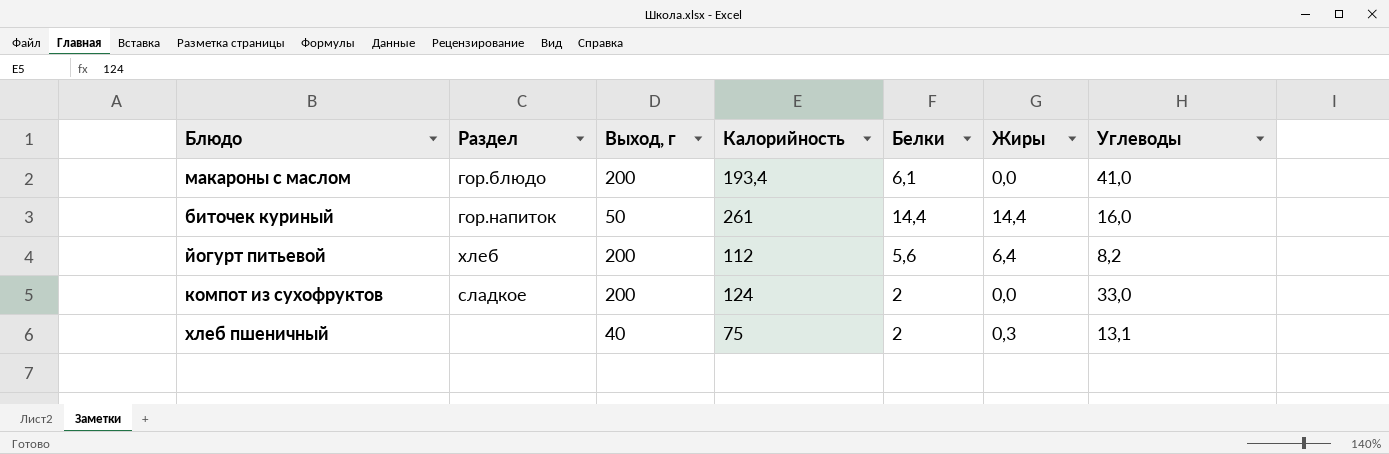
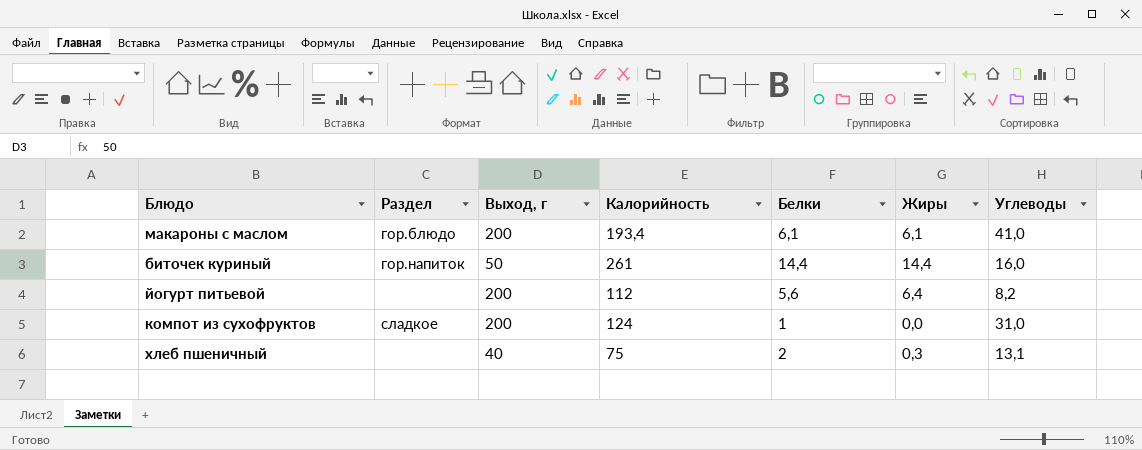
макароны с маслом | Жиры: 0,0 -> 6,1
йогурт питьевой | Раздел: хлеб -> none
компот из сухофруктов | Белки: 2 -> 1
компот из сухофруктов | Углеводы: 33,0 -> 31,0

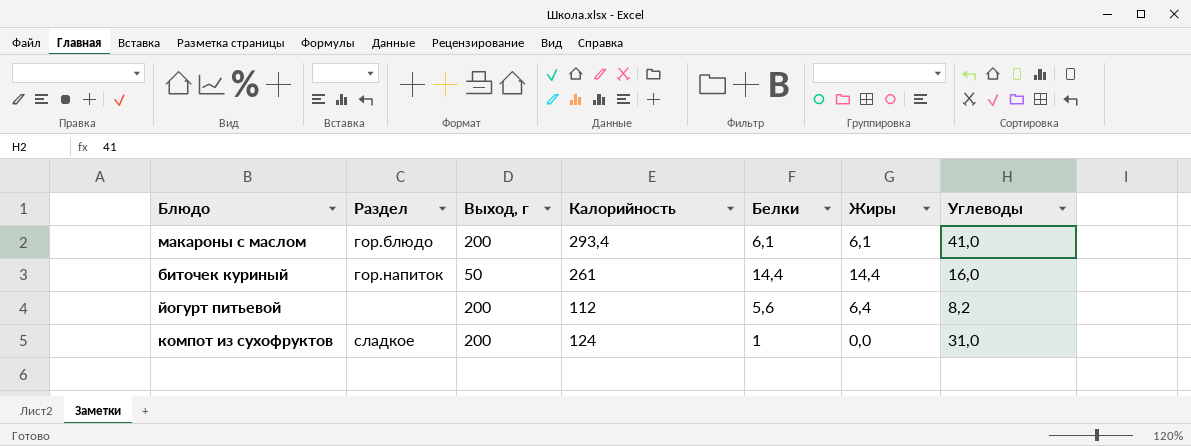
row хлеб пшеничный: none | 40 | 75 | 2 | 0,3 | 13,1 -> none
макароны с маслом | Калорийность: 193,4 -> 293,4

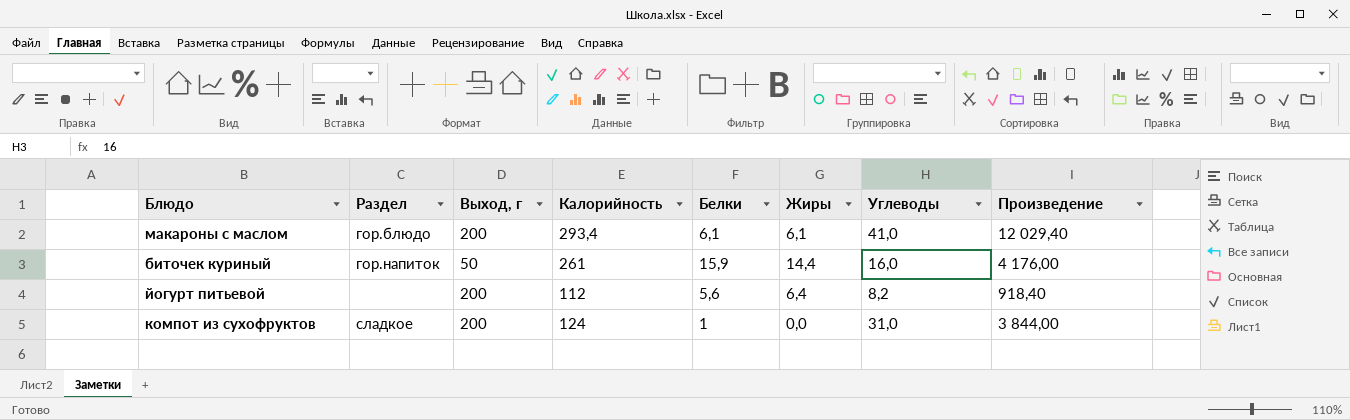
column Произведение | formula: none -> [Калорийность] * [Углеводы]
биточек куриный | Белки: 14,4 -> 15,9

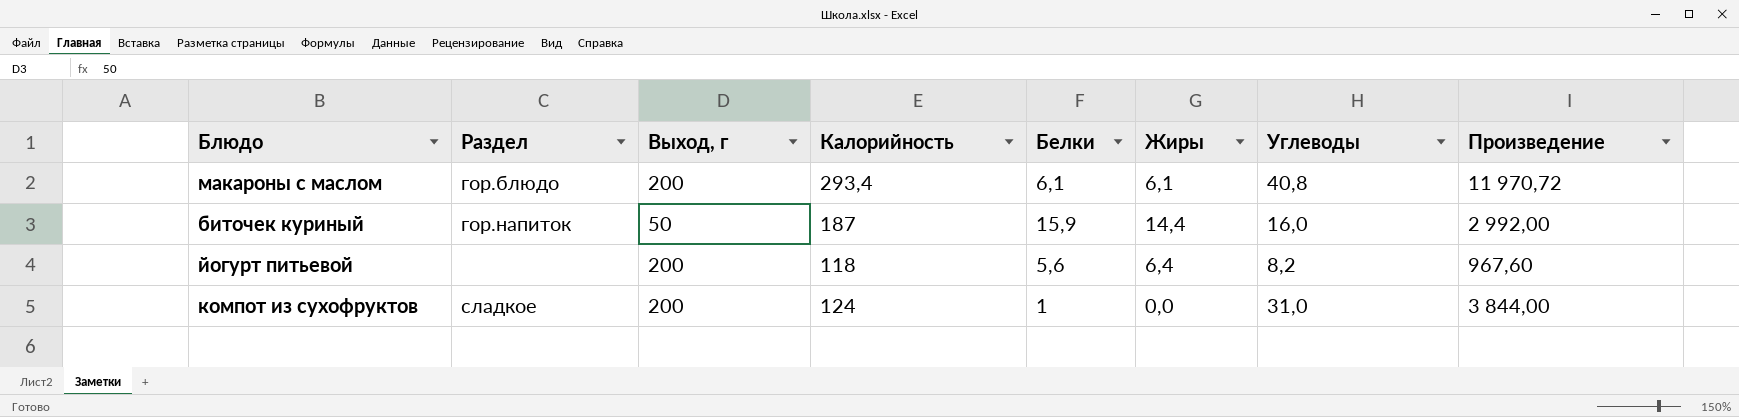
макароны с маслом | Углеводы: 41,0 -> 40,8
макароны с маслом | Произведение: 12 029,40 -> 11 970,72
биточек куриный | Калорийность: 261 -> 187
биточек куриный | Произведение: 4 176,00 -> 2 992,00
йогурт питьевой | Калорийность: 112 -> 118
йогурт питьевой | Произведение: 918,40 -> 967,60

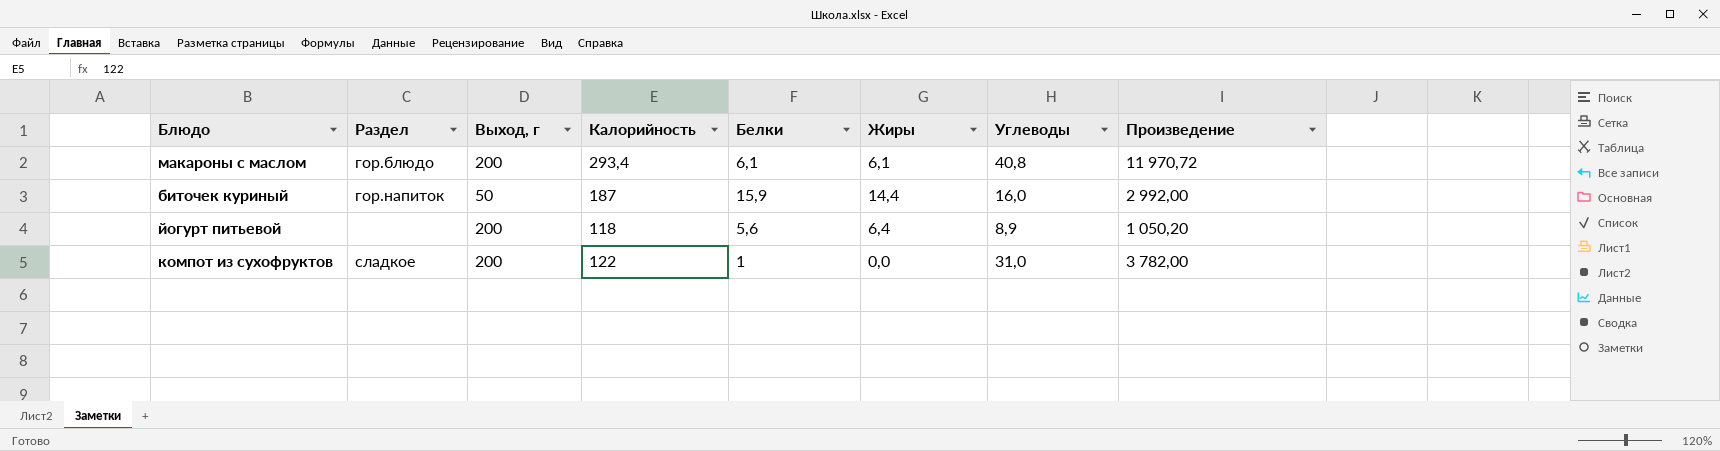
йогурт питьевой | Углеводы: 8,2 -> 8,9
йогурт питьевой | Произведение: 967,60 -> 1 050,20
компот из сухофруктов | Калорийность: 124 -> 122
компот из сухофруктов | Произведение: 3 844,00 -> 3 782,00

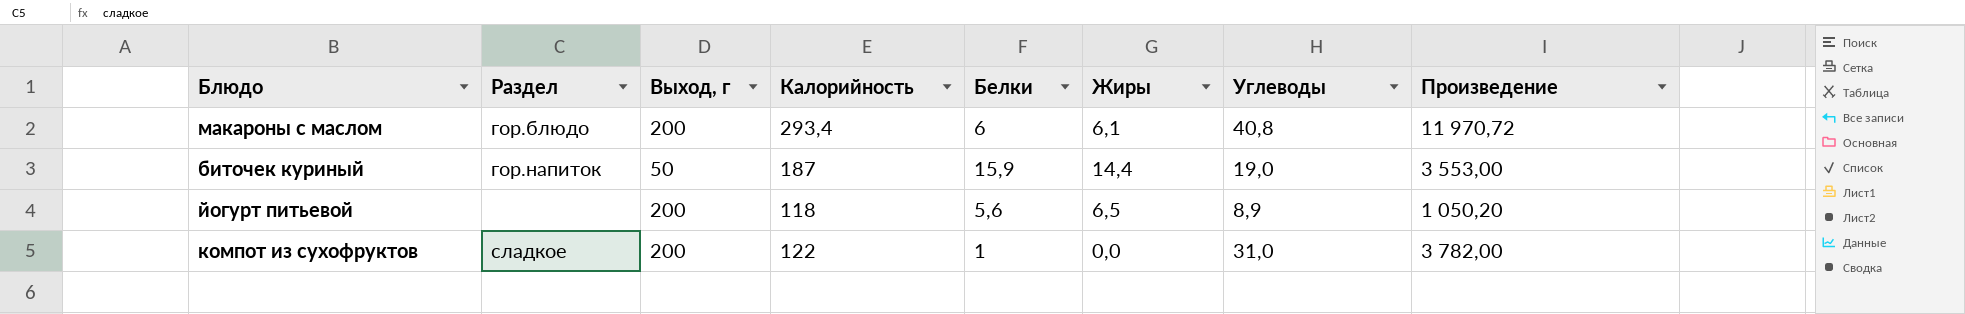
макароны с маслом | Белки: 6,1 -> 6
биточек куриный | Углеводы: 16,0 -> 19,0
биточек куриный | Произведение: 2 992,00 -> 3 553,00
йогурт питьевой | Жиры: 6,4 -> 6,5

